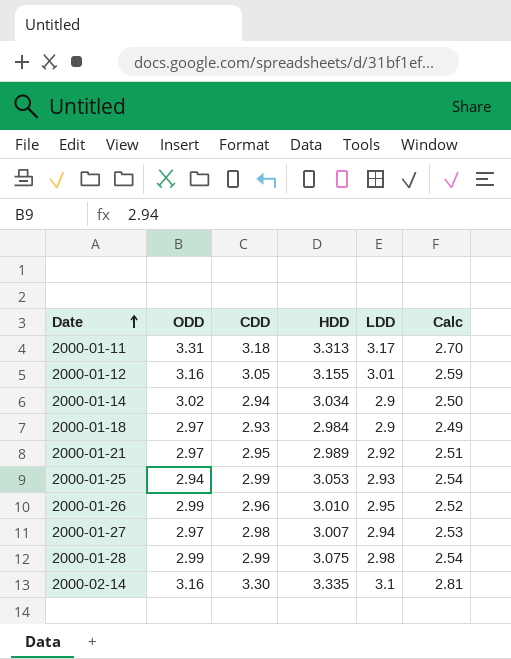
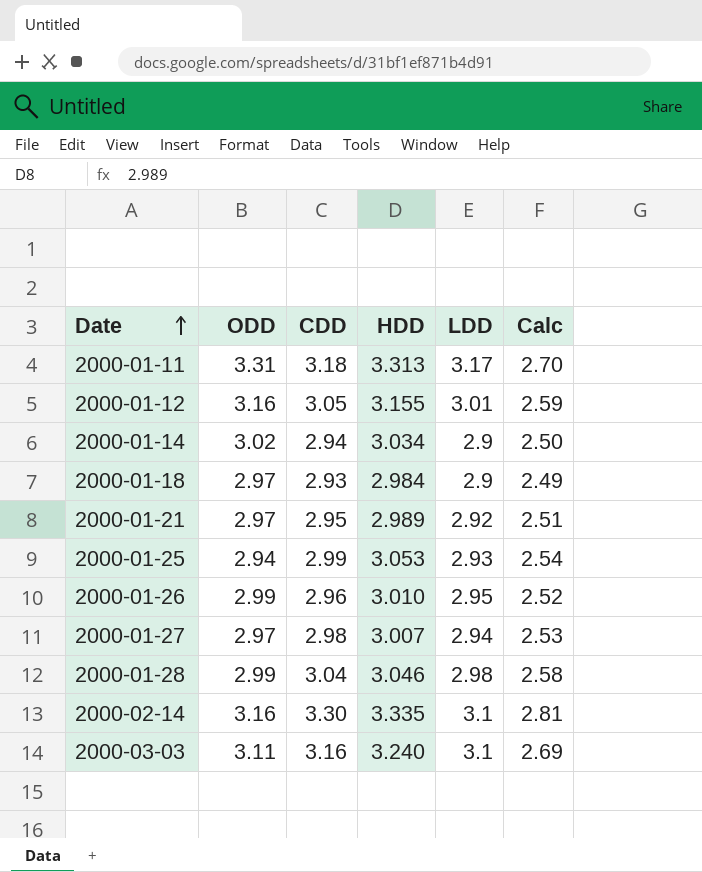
2000-01-28 | CDD: 2.99 -> 3.04
2000-01-28 | HDD: 3.075 -> 3.046
2000-01-28 | Calc: 2.54 -> 2.58
row 2000-03-03: none -> 3.11 | 3.16 | 3.240 | 3.1 | 2.69

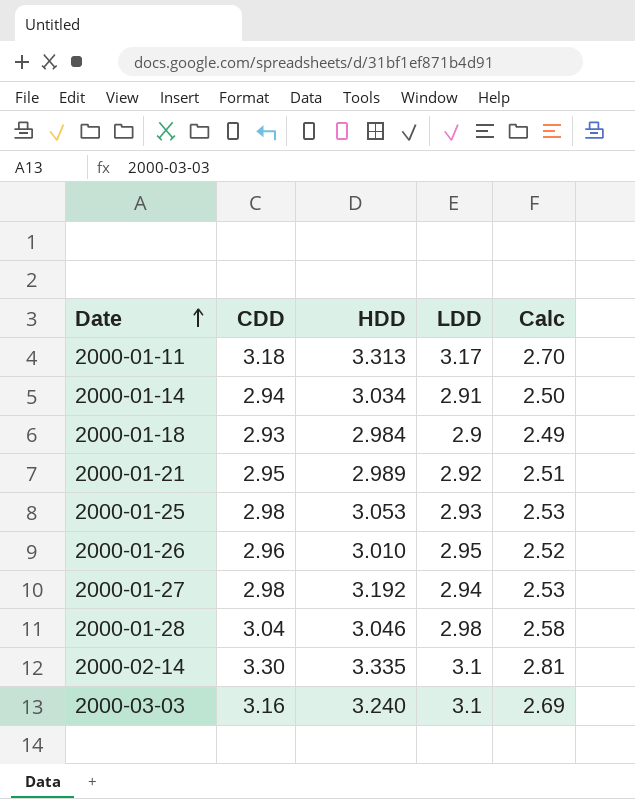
column ODD | position: 2 -> none
row 2000-01-12: 3.16 | 3.05 | 3.155 | 3.01 | 2.59 -> none
2000-01-14 | LDD: 2.9 -> 2.91
2000-01-25 | CDD: 2.99 -> 2.98
2000-01-25 | Calc: 2.54 -> 2.53
2000-01-27 | HDD: 3.007 -> 3.192

